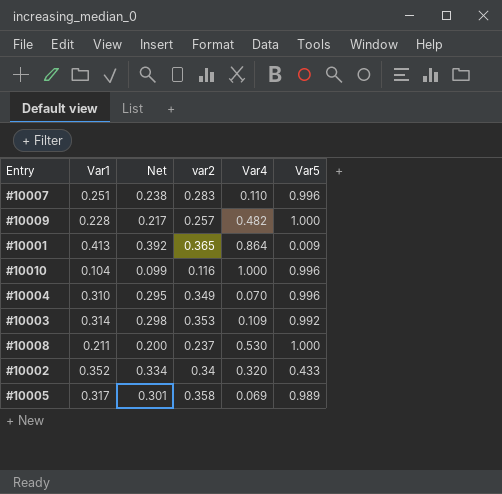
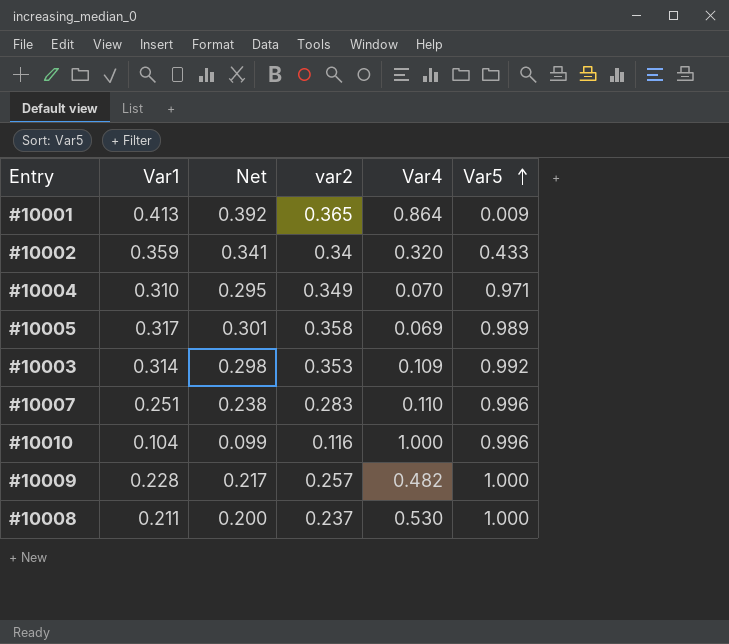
row order: none -> Var5 ascending
#10002 | Var1: 0.352 -> 0.359
#10002 | Net: 0.334 -> 0.341
#10004 | Var5: 0.996 -> 0.971

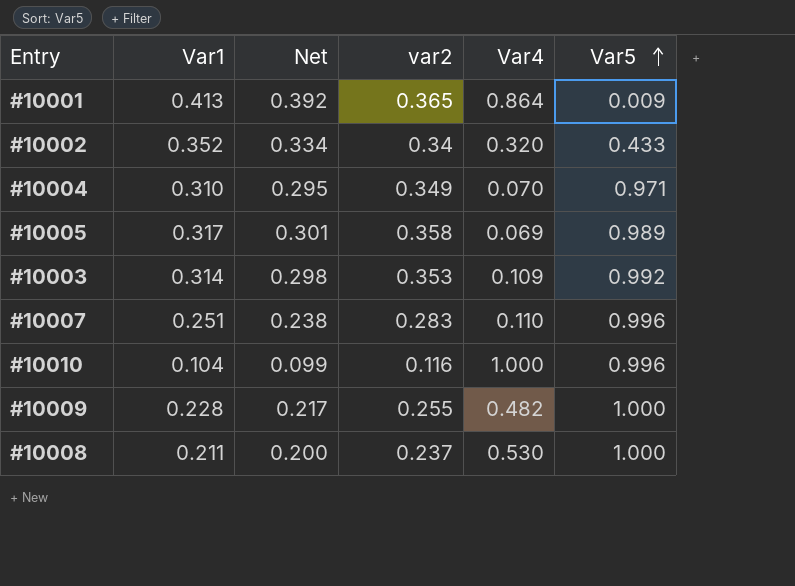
#10002 | Var1: 0.359 -> 0.352
#10002 | Net: 0.341 -> 0.334
#10009 | var2: 0.257 -> 0.255

